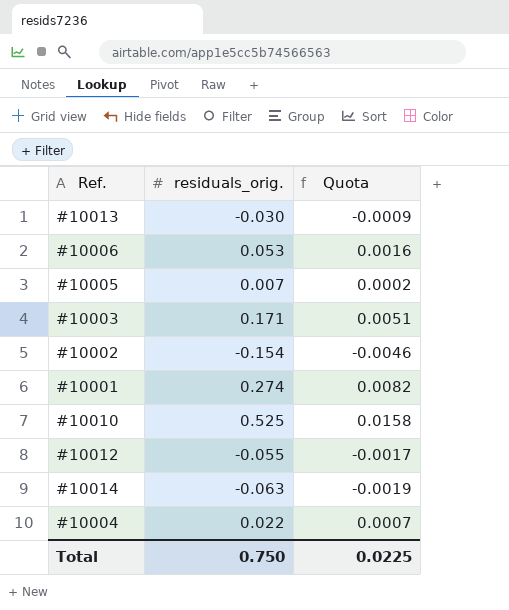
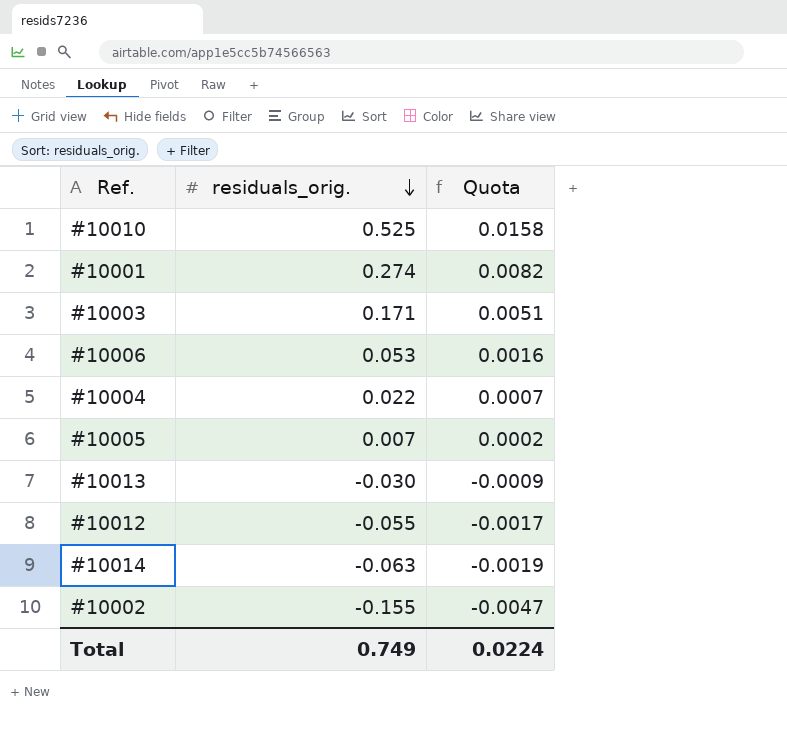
row order: none -> residuals_orig. descending
#10002 | residuals_orig.: -0.154 -> -0.155
#10002 | Quota: -0.0046 -> -0.0047
Total | residuals_orig.: 0.750 -> 0.749
Total | Quota: 0.0225 -> 0.0224

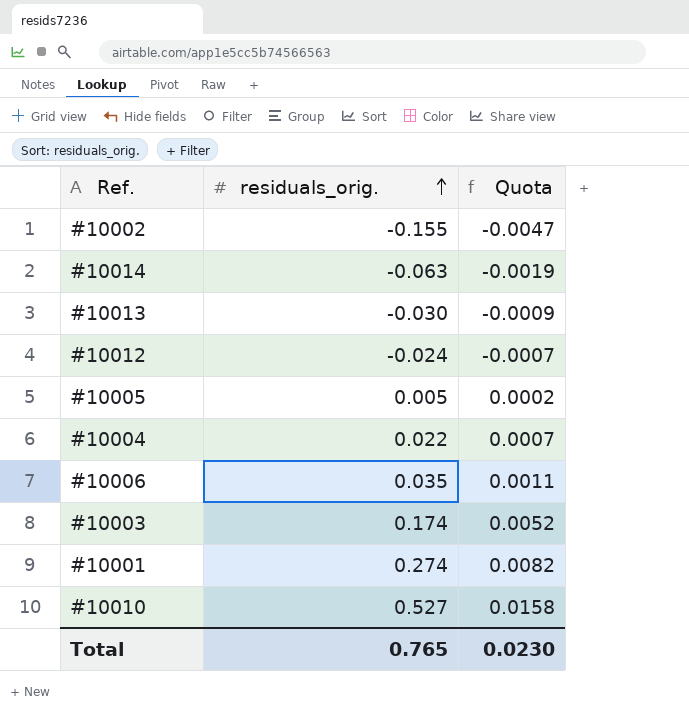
row order: residuals_orig. descending -> residuals_orig. ascending
#10012 | residuals_orig.: -0.055 -> -0.024
#10012 | Quota: -0.0017 -> -0.0007
#10005 | residuals_orig.: 0.007 -> 0.005
#10006 | residuals_orig.: 0.053 -> 0.035
#10006 | Quota: 0.0016 -> 0.0011
#10003 | residuals_orig.: 0.171 -> 0.174
#10003 | Quota: 0.0051 -> 0.0052
#10010 | residuals_orig.: 0.525 -> 0.527
Total | residuals_orig.: 0.749 -> 0.765
Total | Quota: 0.0224 -> 0.0230

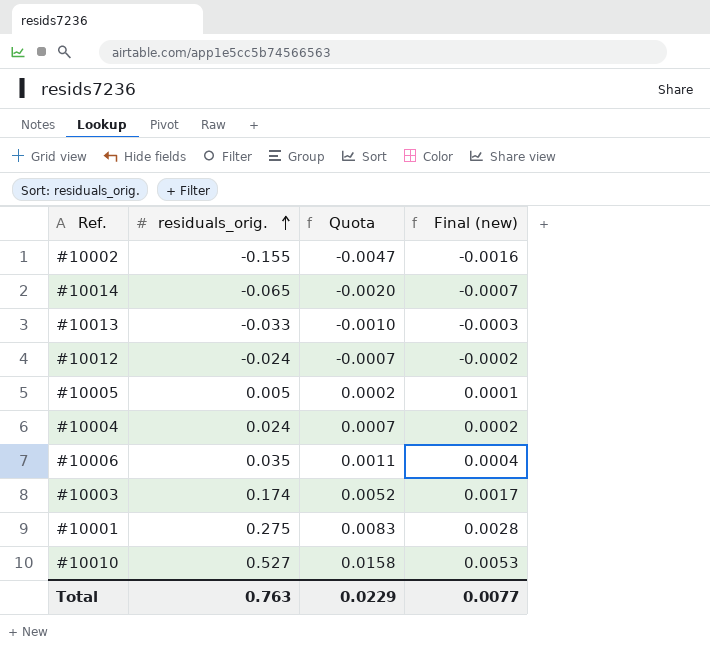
column Final (new) | formula: none -> [residuals_orig.] * 0.01
#10014 | residuals_orig.: -0.063 -> -0.065
#10014 | Quota: -0.0019 -> -0.0020
#10013 | residuals_orig.: -0.030 -> -0.033
#10013 | Quota: -0.0009 -> -0.0010
#10004 | residuals_orig.: 0.022 -> 0.024
#10001 | residuals_orig.: 0.274 -> 0.275
#10001 | Quota: 0.0082 -> 0.0083
Total | residuals_orig.: 0.765 -> 0.763
Total | Quota: 0.0230 -> 0.0229

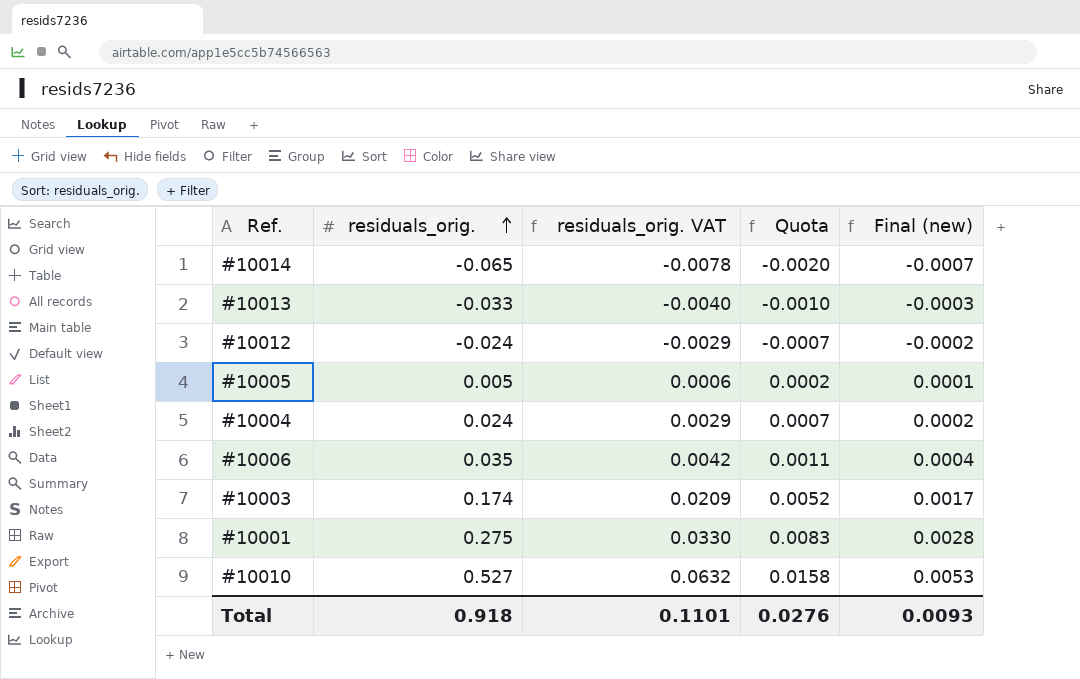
column residuals_orig. VAT | formula: none -> [residuals_orig.] * 0.12
row #10002: -0.155 | -0.0047 | -0.0016 -> none
Total | residuals_orig.: 0.763 -> 0.918
Total | Quota: 0.0229 -> 0.0276
Total | Final (new): 0.0077 -> 0.0093

